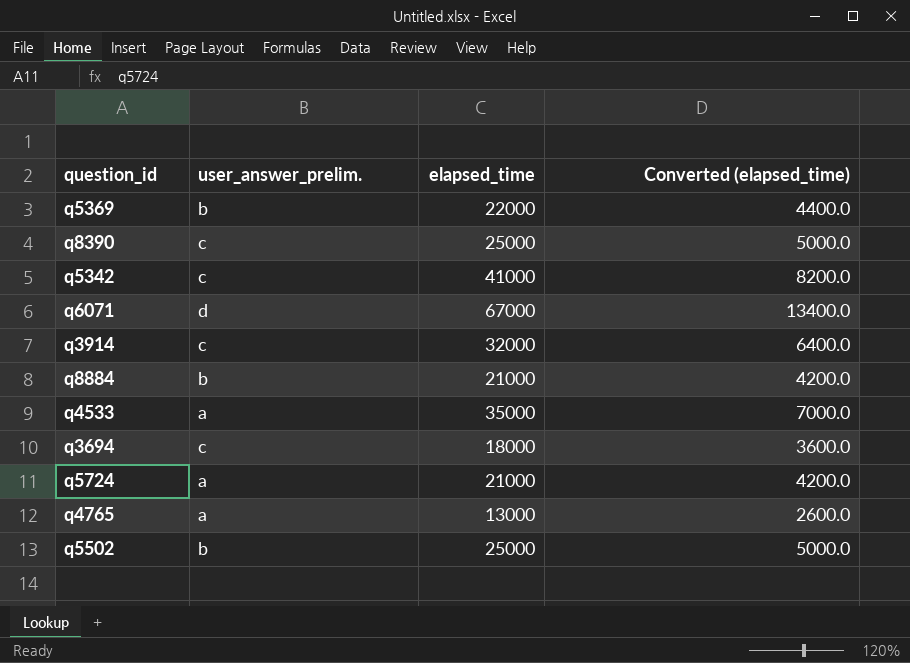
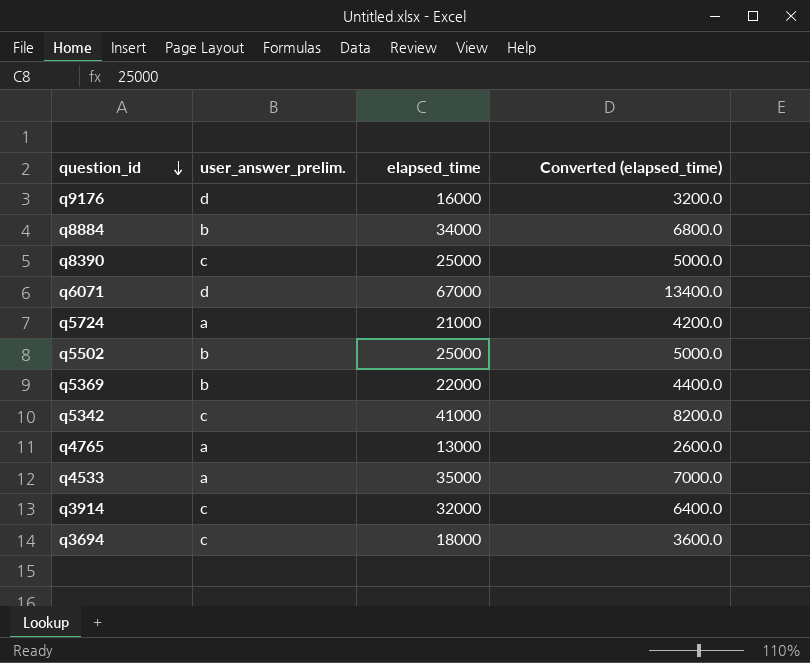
row order: none -> question_id descending
row q9176: none -> d | 16000 | 3200.0
q8884 | elapsed_time: 21000 -> 34000
q8884 | Converted (elapsed_time): 4200.0 -> 6800.0

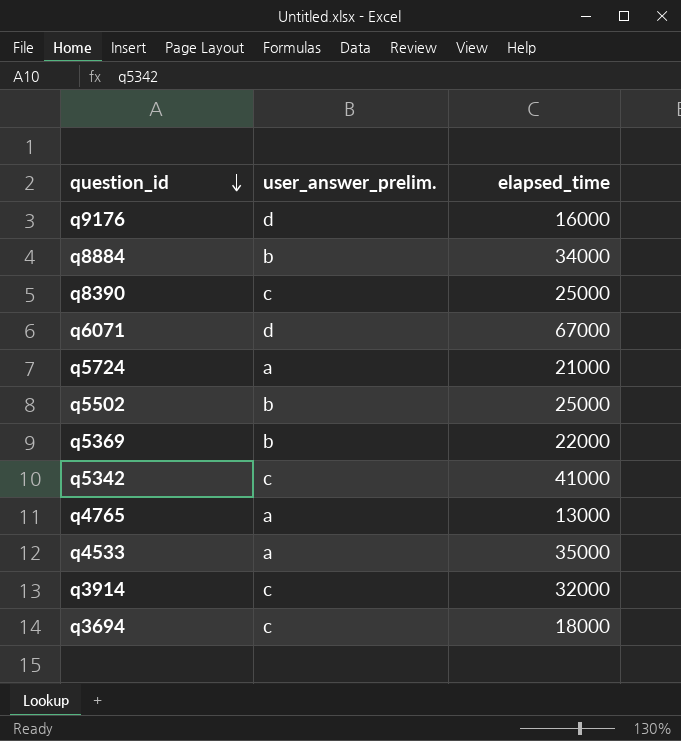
column Converted (elapsed_time) | formula: [elapsed_time] * 0.2 -> none

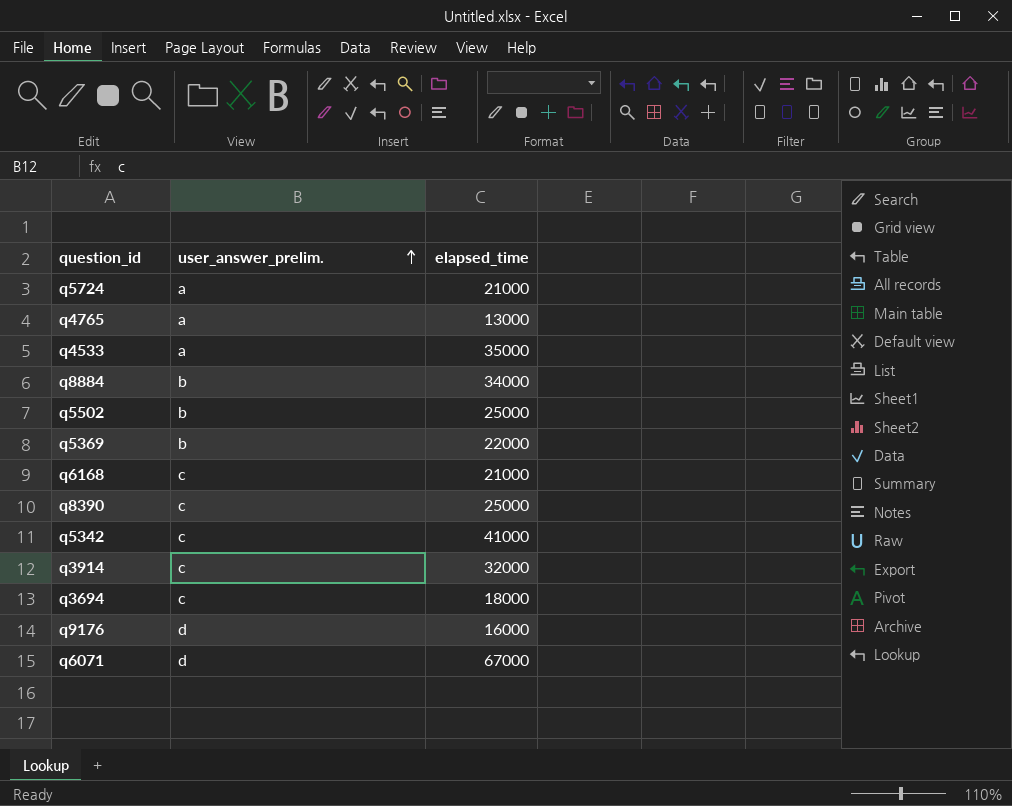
row order: question_id descending -> user_answer_prelim. ascending
row q6168: none -> c | 21000

